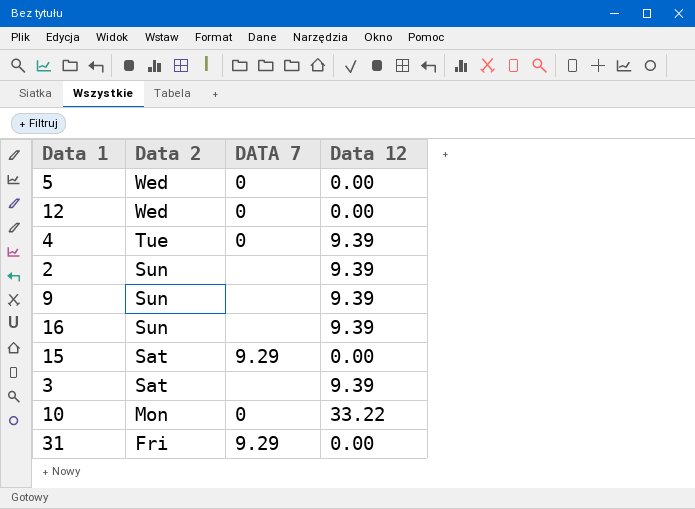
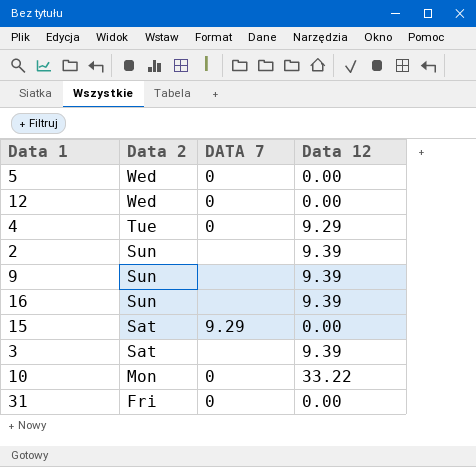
4 | Data 12: 9.39 -> 9.29
31 | DATA 7: 9.29 -> 0

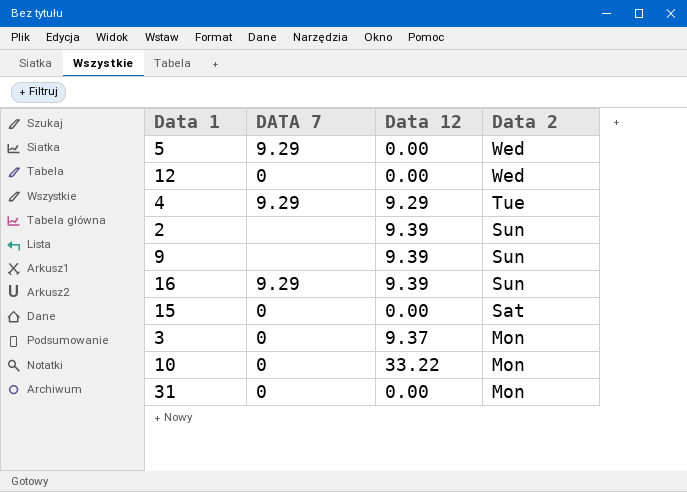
column Data 2 | position: 2 -> 4
5 | DATA 7: 0 -> 9.29
4 | DATA 7: 0 -> 9.29
16 | DATA 7: none -> 9.29
15 | DATA 7: 9.29 -> 0
3 | DATA 7: none -> 0
3 | Data 12: 9.39 -> 9.37
3 | Data 2: Sat -> Mon
31 | Data 2: Fri -> Mon

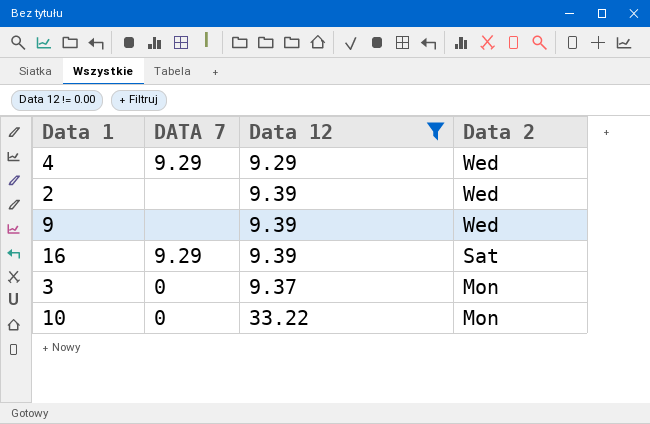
filter: none -> Data 12 != 0.00
4 | Data 2: Tue -> Wed
2 | Data 2: Sun -> Wed
9 | Data 2: Sun -> Wed
16 | Data 2: Sun -> Sat

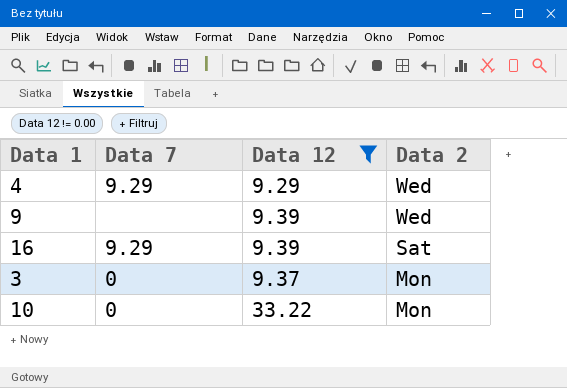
column name: DATA 7 -> Data 7
row 2: none | 9.39 | Wed -> none

